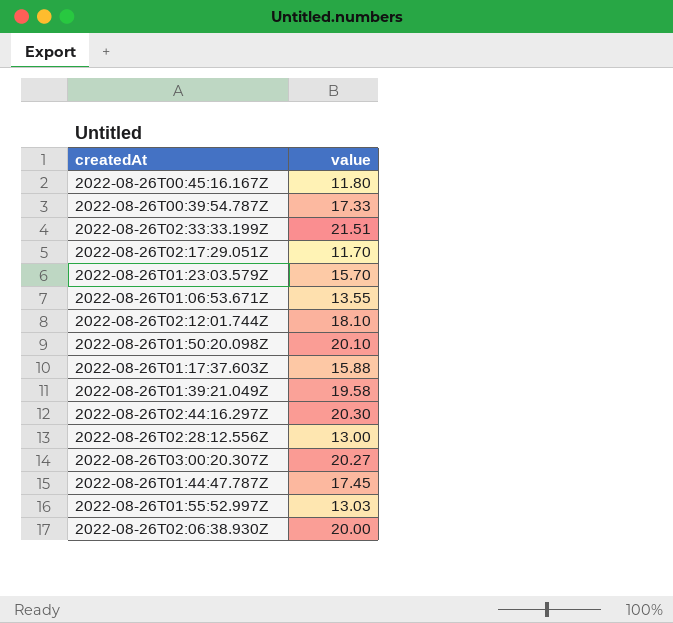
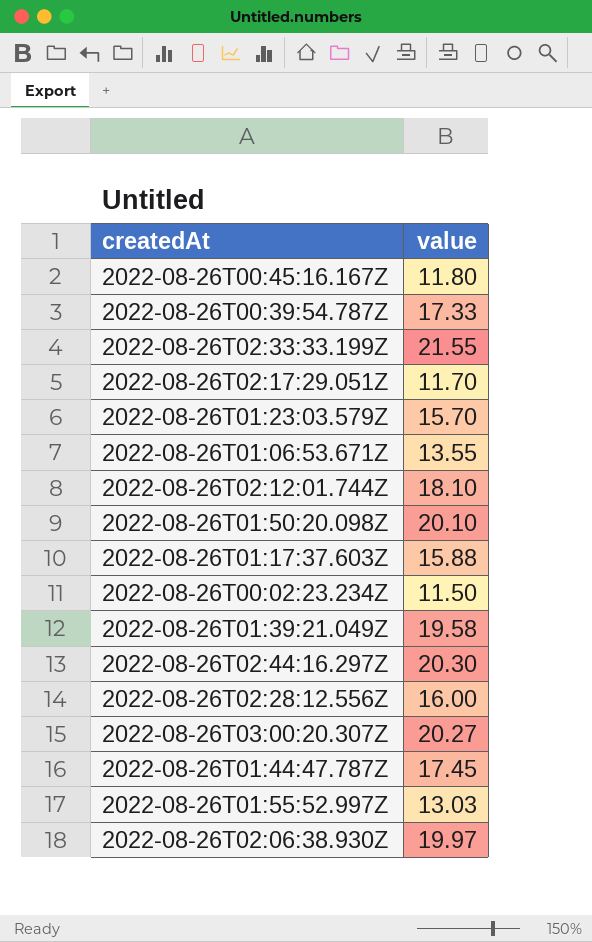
2022-08-26T02:33:33.199Z | value: 21.51 -> 21.55
row 2022-08-26T00:02:23.234Z: none -> 11.50
2022-08-26T02:28:12.556Z | value: 13.00 -> 16.00
2022-08-26T02:06:38.930Z | value: 20.00 -> 19.97

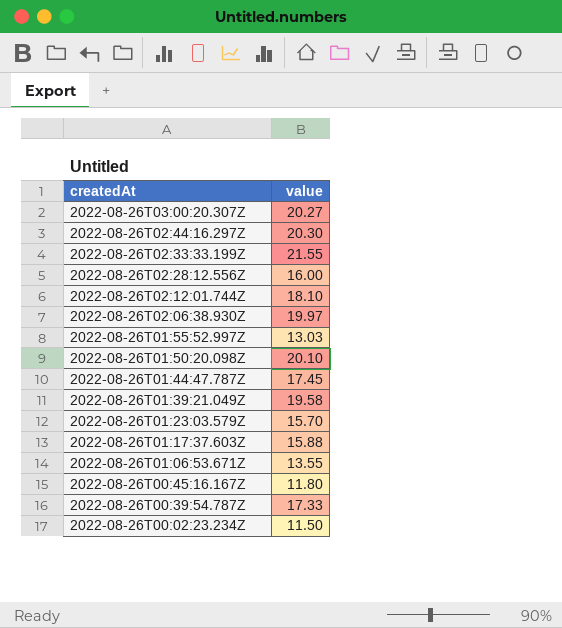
row order: none -> createdAt descending
row 2022-08-26T02:17:29.051Z: 11.70 -> none

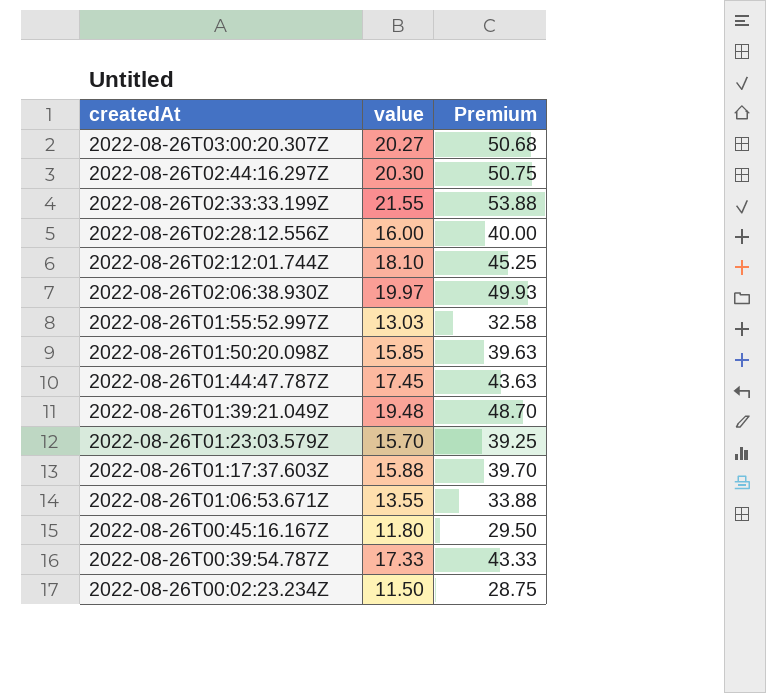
column Premium | formula: none -> [value] * 2.5
2022-08-26T01:50:20.098Z | value: 20.10 -> 15.85
2022-08-26T01:39:21.049Z | value: 19.58 -> 19.48

